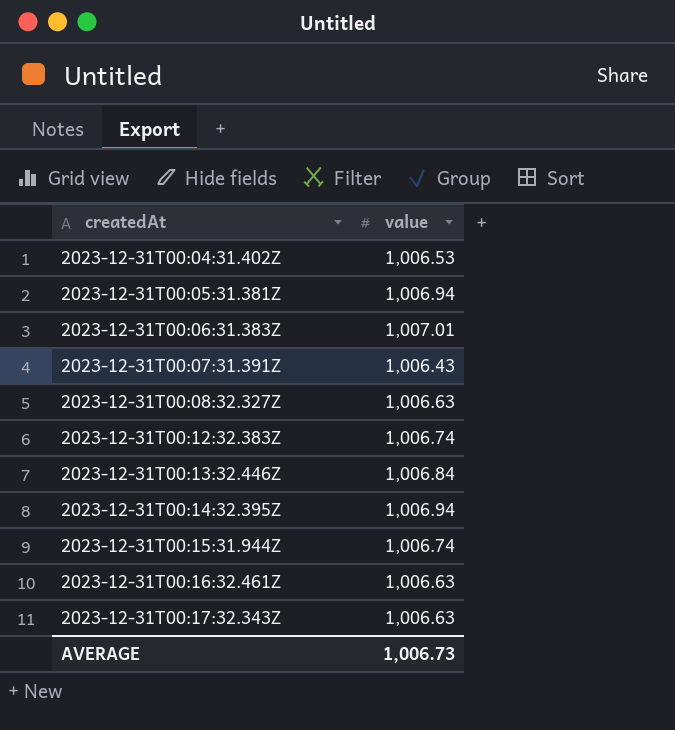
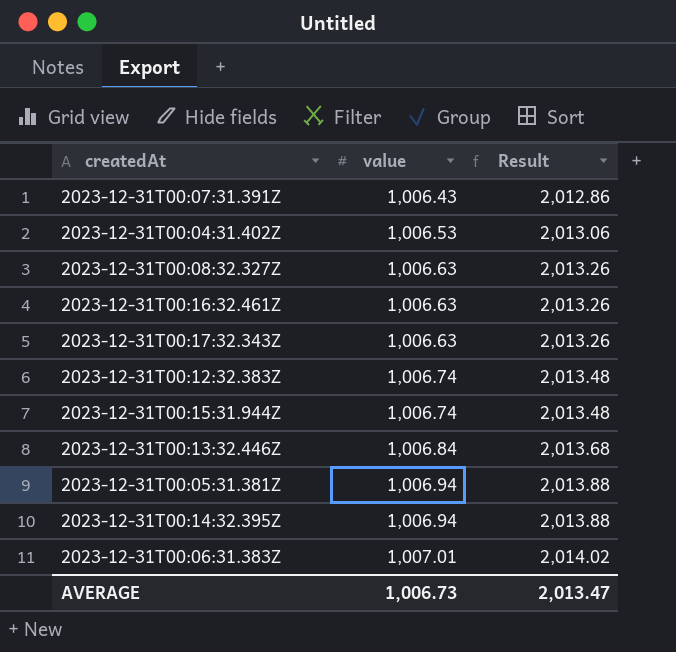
row order: createdAt ascending -> value ascending
column Result | formula: none -> [value] * 2

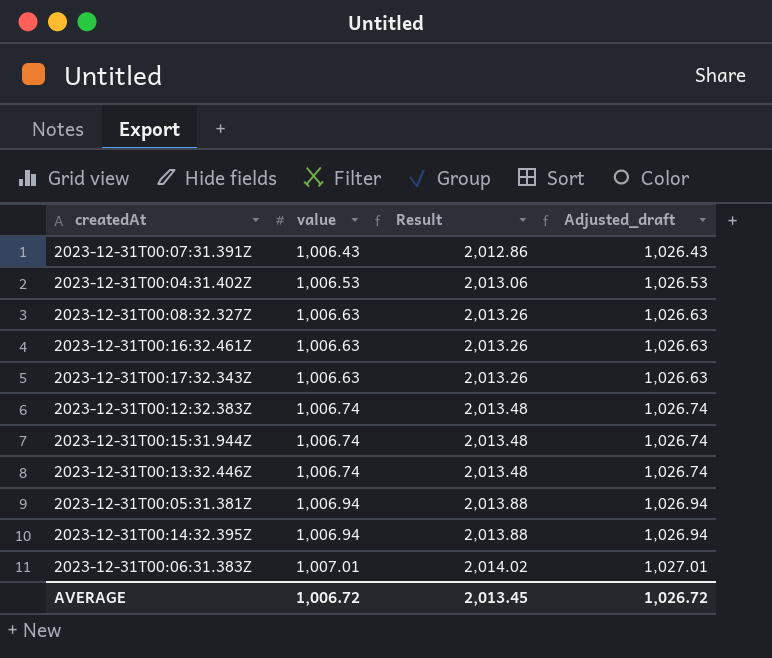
column Adjusted_draft | formula: none -> [value] + 20
2023-12-31T00:13:32.446Z | value: 1,006.84 -> 1,006.74
2023-12-31T00:13:32.446Z | Result: 2,013.68 -> 2,013.48
AVERAGE | value: 1,006.73 -> 1,006.72
AVERAGE | Result: 2,013.47 -> 2,013.45

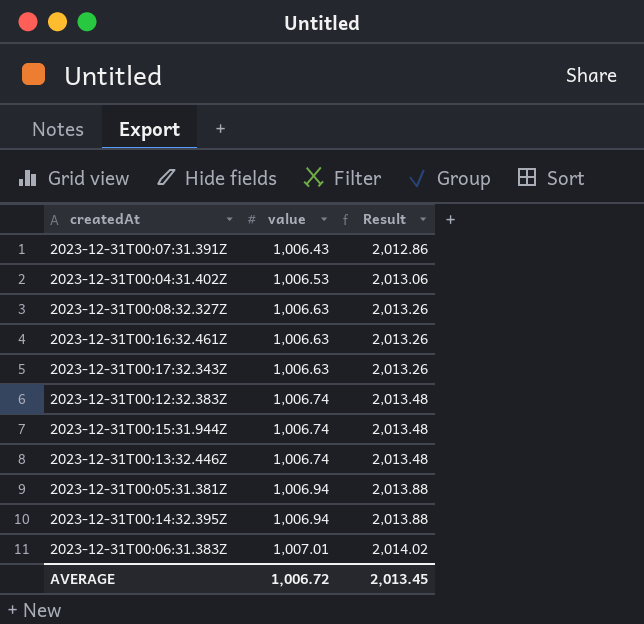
column Adjusted_draft | formula: [value] + 20 -> none

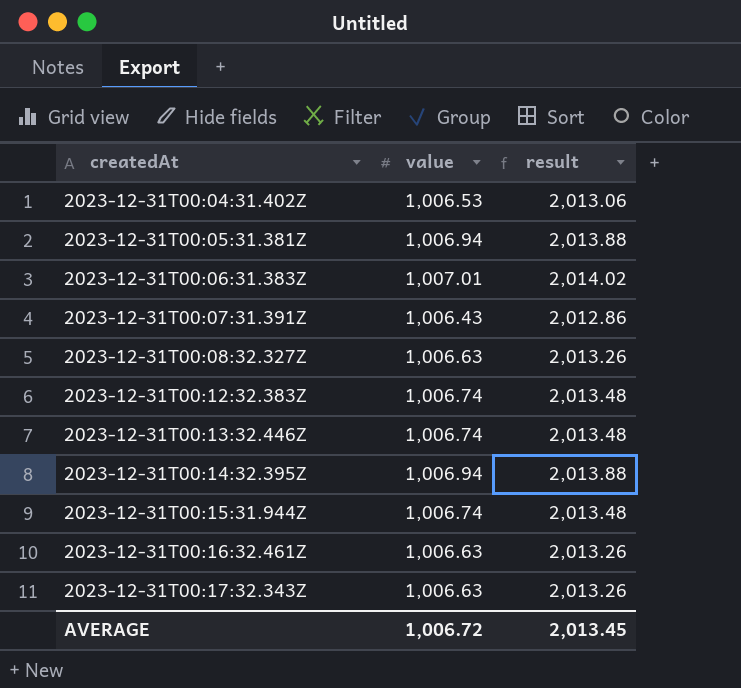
row order: value ascending -> createdAt ascending
column name: Result -> result

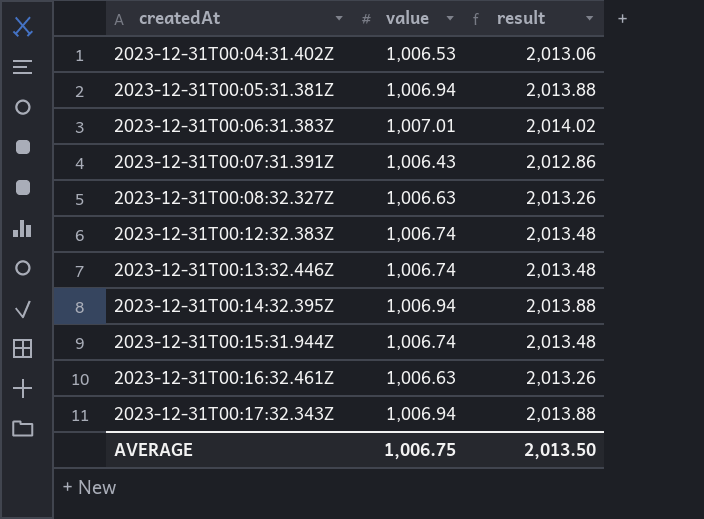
2023-12-31T00:17:32.343Z | value: 1,006.63 -> 1,006.94
2023-12-31T00:17:32.343Z | result: 2,013.26 -> 2,013.88
AVERAGE | value: 1,006.72 -> 1,006.75
AVERAGE | result: 2,013.45 -> 2,013.50

